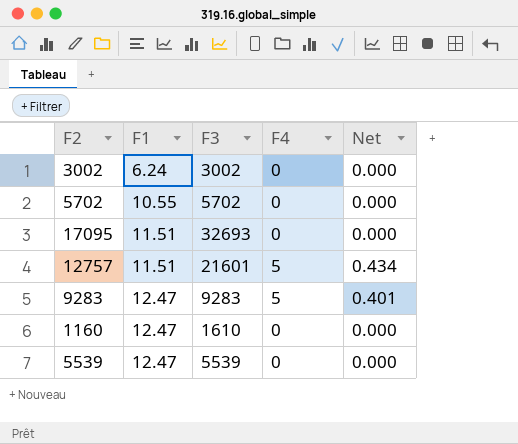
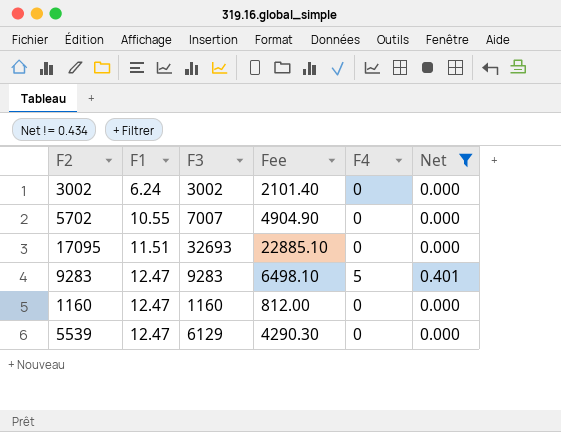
filter: none -> Net != 0.434
column Fee | formula: none -> [F3] * 0.7
5702 | F3: 5702 -> 7007
1160 | F3: 1610 -> 1160
5539 | F3: 5539 -> 6129

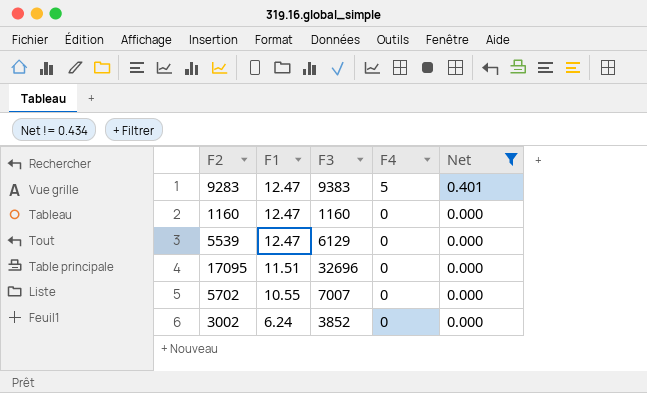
row order: F1 ascending -> F1 descending
column Fee | formula: [F3] * 0.7 -> none
9283 | F3: 9283 -> 9383
17095 | F3: 32693 -> 32696
3002 | F3: 3002 -> 3852

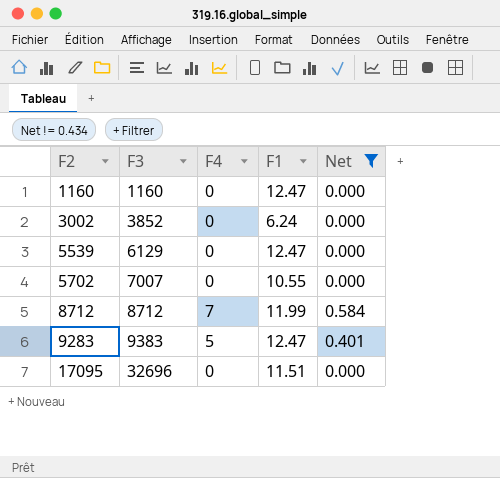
row order: F1 descending -> F2 ascending
column F1 | position: 2 -> 4
row 8712: none -> 8712 | 7 | 11.99 | 0.584

